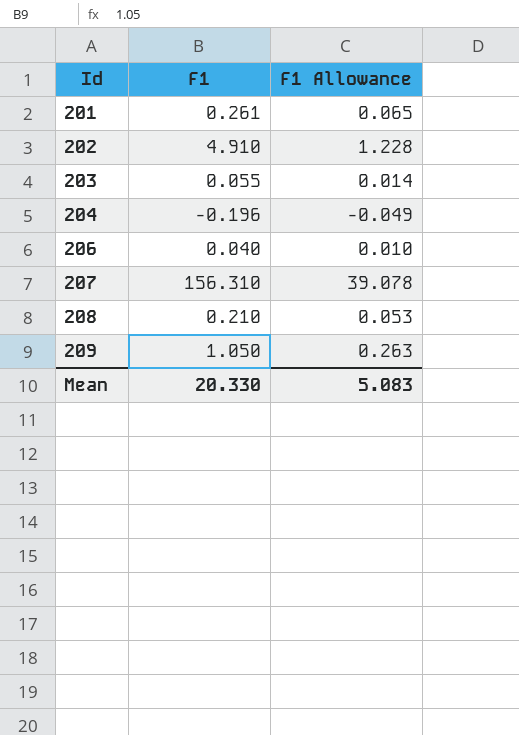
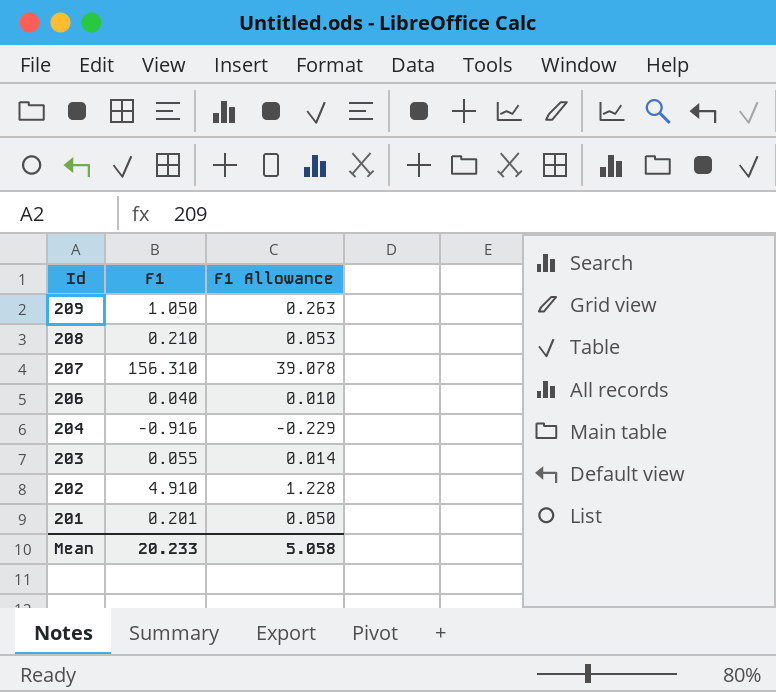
row order: Id ascending -> Id descending
204 | F1: -0.196 -> -0.916
204 | F1 Allowance: -0.049 -> -0.229
201 | F1: 0.261 -> 0.201
201 | F1 Allowance: 0.065 -> 0.050
Mean | F1: 20.330 -> 20.233
Mean | F1 Allowance: 5.083 -> 5.058

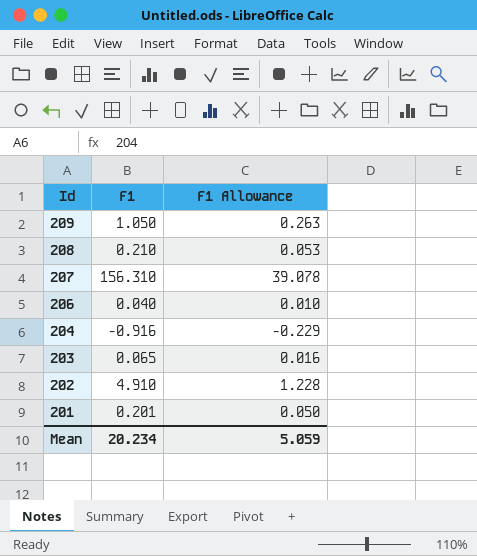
203 | F1: 0.055 -> 0.065
203 | F1 Allowance: 0.014 -> 0.016
Mean | F1: 20.233 -> 20.234
Mean | F1 Allowance: 5.058 -> 5.059

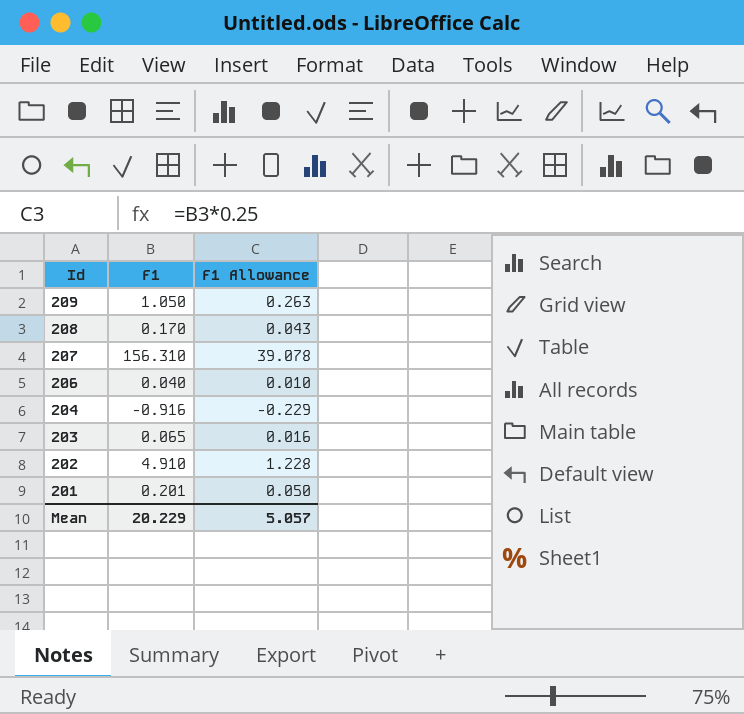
208 | F1: 0.210 -> 0.170
208 | F1 Allowance: 0.053 -> 0.043
Mean | F1: 20.234 -> 20.229
Mean | F1 Allowance: 5.059 -> 5.057

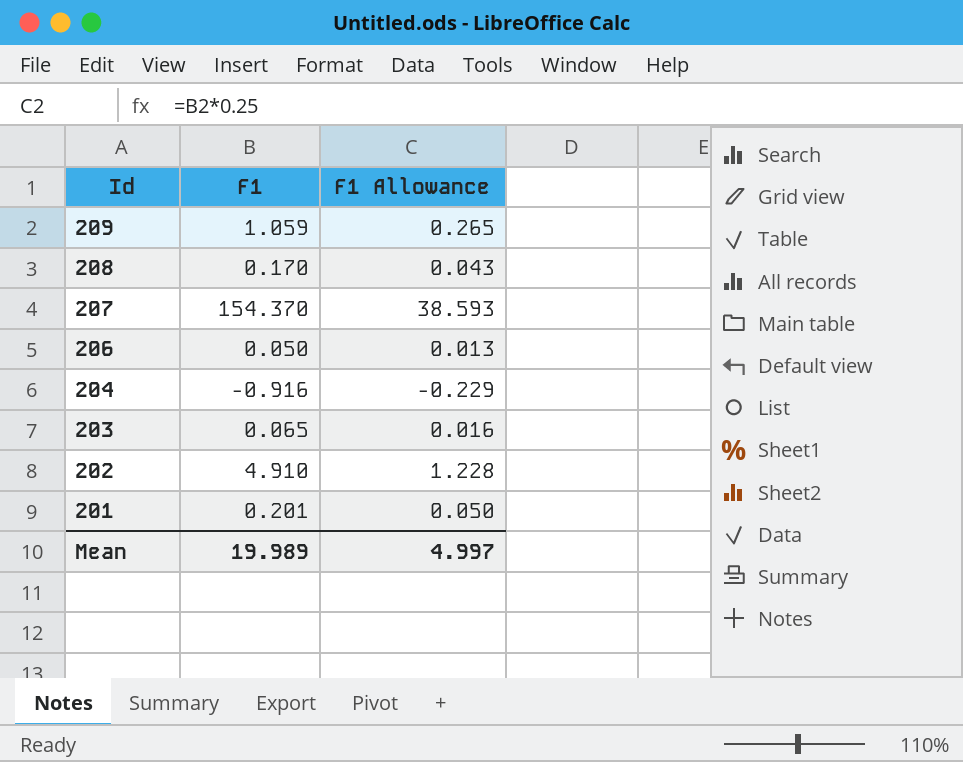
209 | F1: 1.050 -> 1.059
209 | F1 Allowance: 0.263 -> 0.265
207 | F1: 156.310 -> 154.370
207 | F1 Allowance: 39.078 -> 38.593
206 | F1: 0.040 -> 0.050
206 | F1 Allowance: 0.010 -> 0.013
Mean | F1: 20.229 -> 19.989
Mean | F1 Allowance: 5.057 -> 4.997

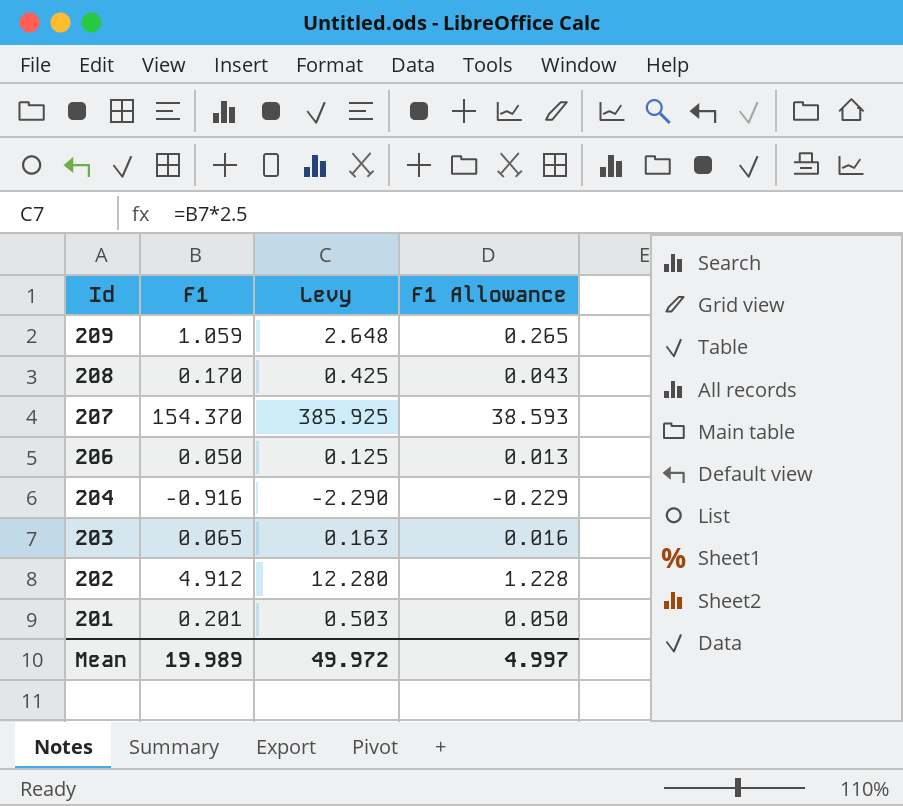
column Levy | formula: none -> [F1] * 2.5
202 | F1: 4.910 -> 4.912

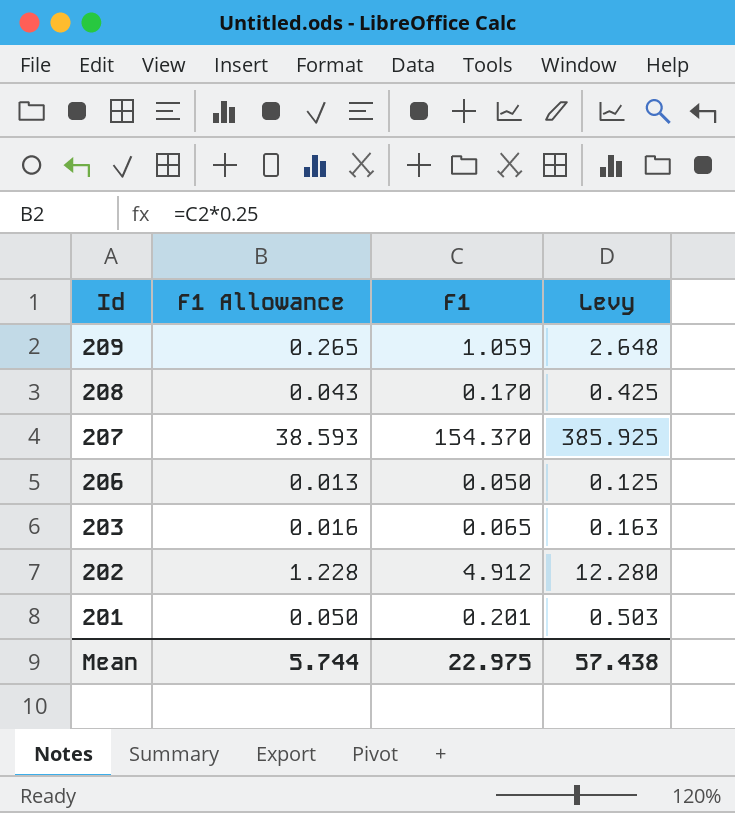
column F1 Allowance | position: 4 -> 2
row 204: -0.916 | -2.290 | -0.229 -> none
Mean | F1 Allowance: 4.997 -> 5.744
Mean | F1: 19.989 -> 22.975
Mean | Levy: 49.972 -> 57.438

